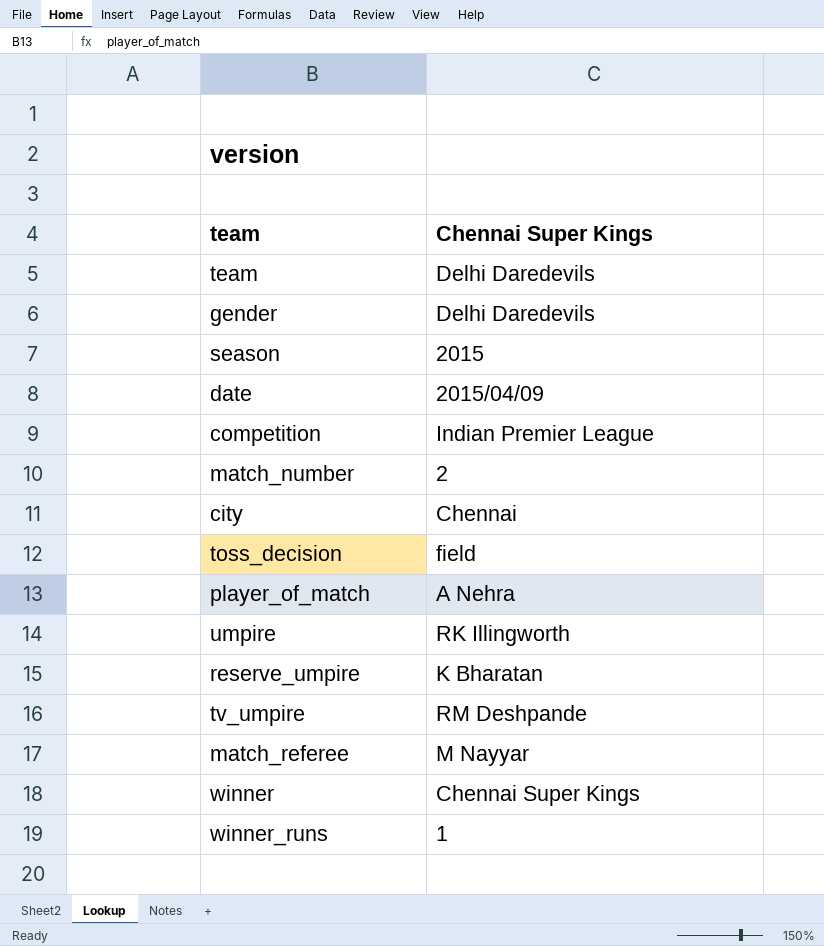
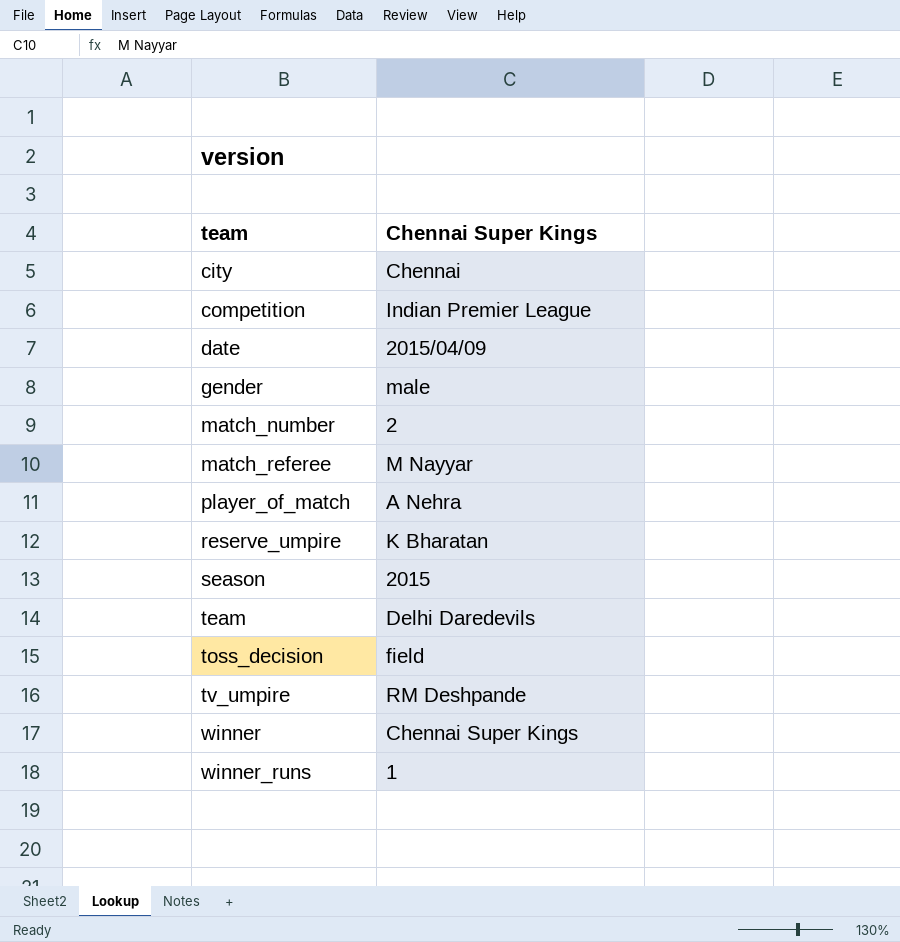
row order: none -> team ascending
row umpire: RK Illingworth -> none
gender | Chennai Super Kings: Delhi Daredevils -> male

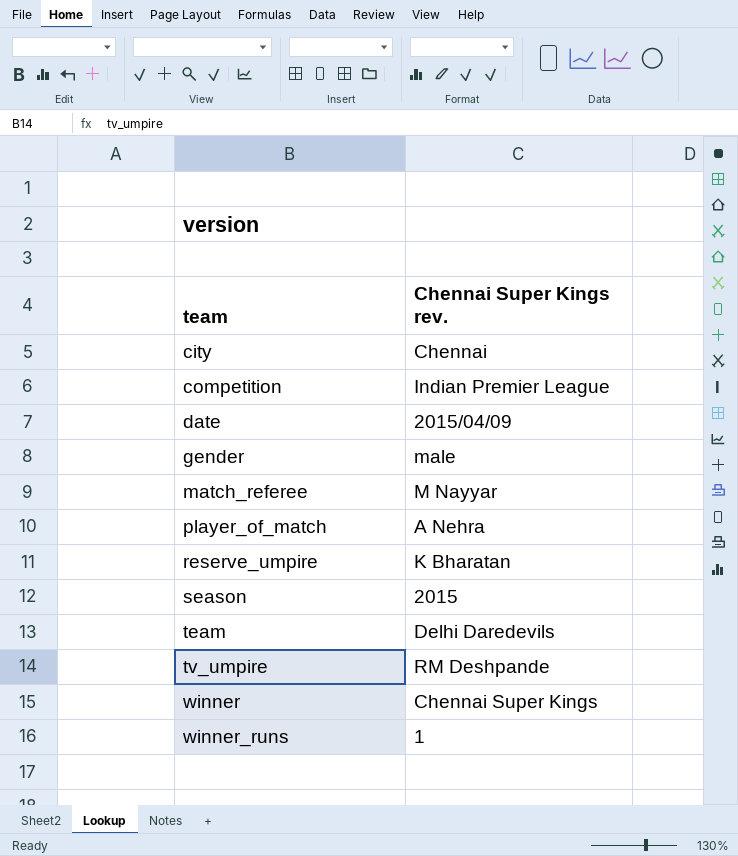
column name: Chennai Super Kings -> Chennai Super Kings rev.
row match_number: 2 -> none
row toss_decision: field -> none

